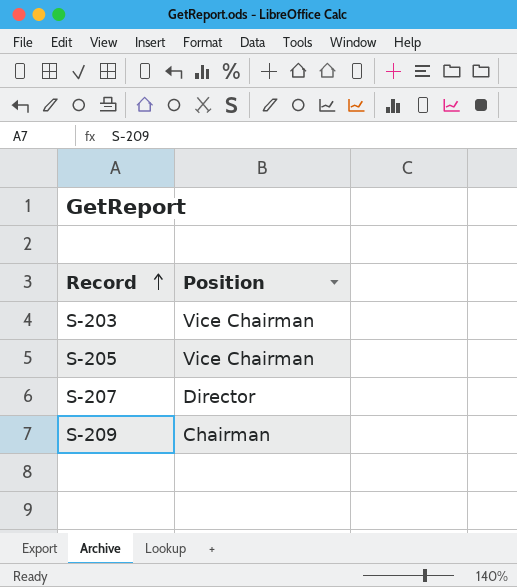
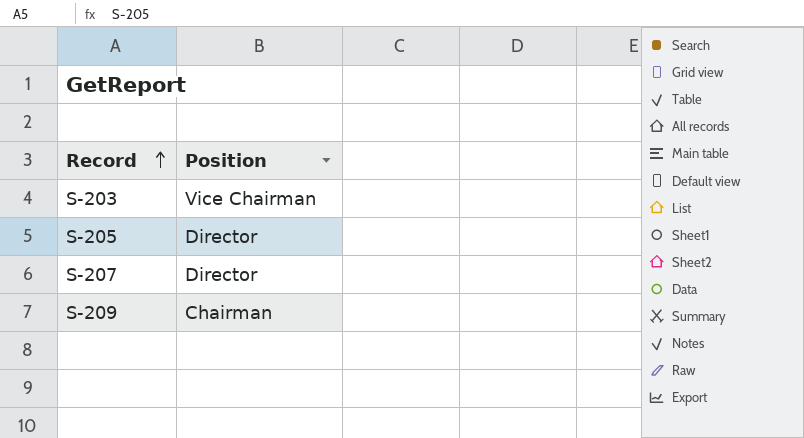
S-205 | Position: Vice Chairman -> Director

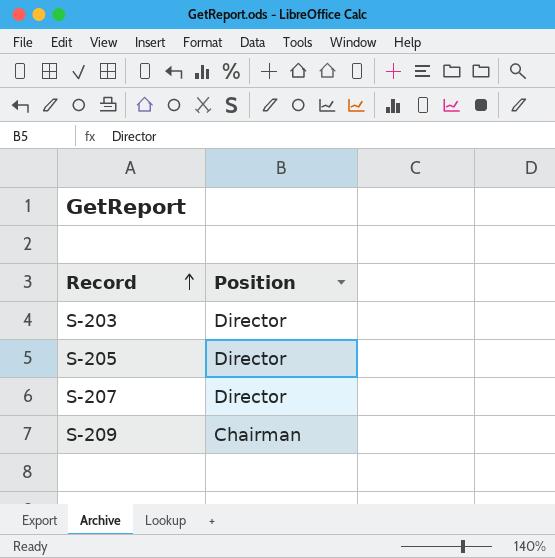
S-203 | Position: Vice Chairman -> Director

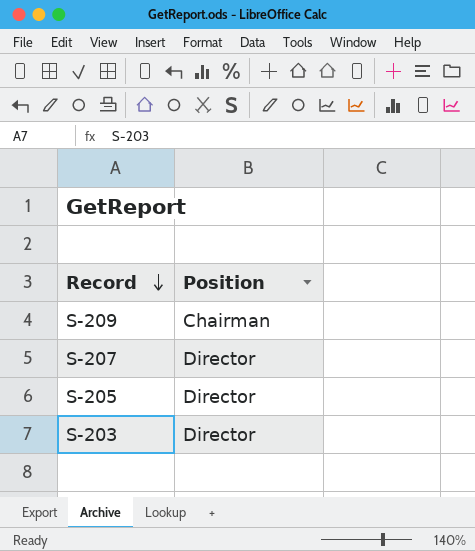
row order: Record ascending -> Record descending

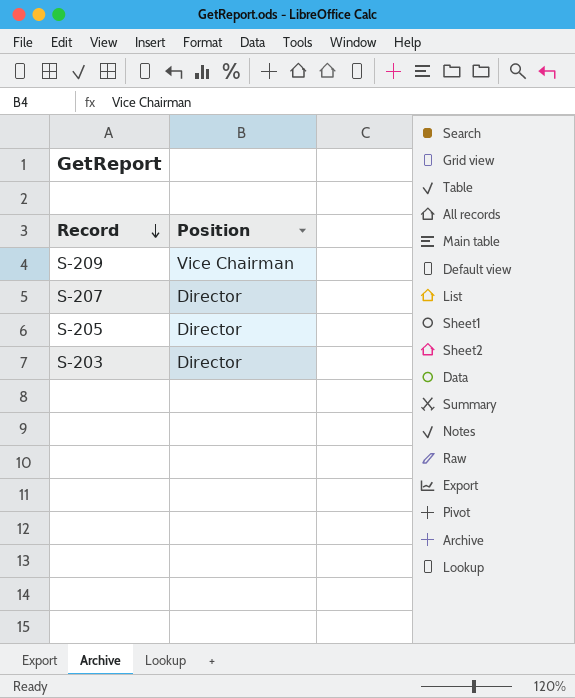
S-209 | Position: Chairman -> Vice Chairman

